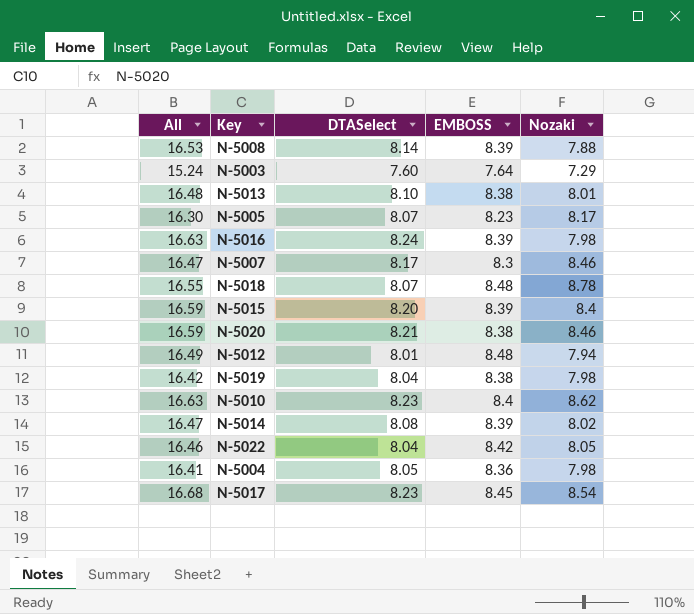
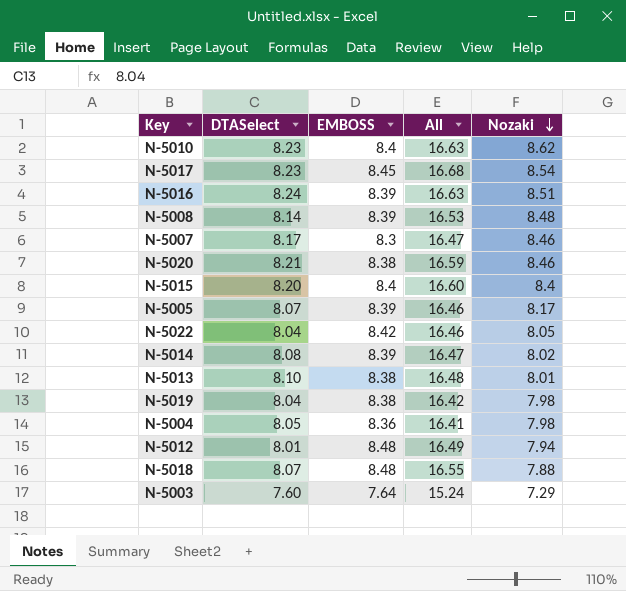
row order: none -> Nozaki descending
column All | position: 1 -> 4
N-5016 | Nozaki: 7.98 -> 8.51
N-5008 | Nozaki: 7.88 -> 8.48
N-5015 | EMBOSS: 8.39 -> 8.4
N-5015 | All: 16.59 -> 16.60
N-5005 | EMBOSS: 8.23 -> 8.39
N-5005 | All: 16.30 -> 16.46
N-5018 | Nozaki: 8.78 -> 7.88

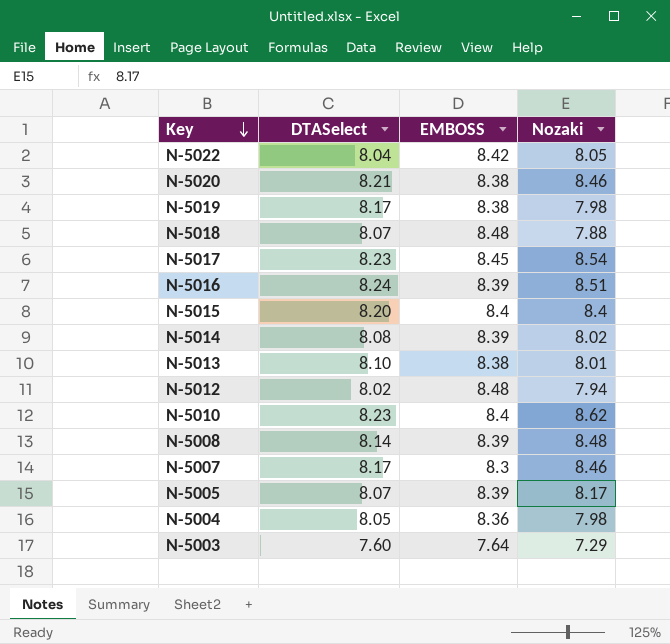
row order: Nozaki descending -> Key descending
column All | formula: [DTASelect] + [EMBOSS] -> none
N-5019 | DTASelect: 8.04 -> 8.17
N-5012 | DTASelect: 8.01 -> 8.02

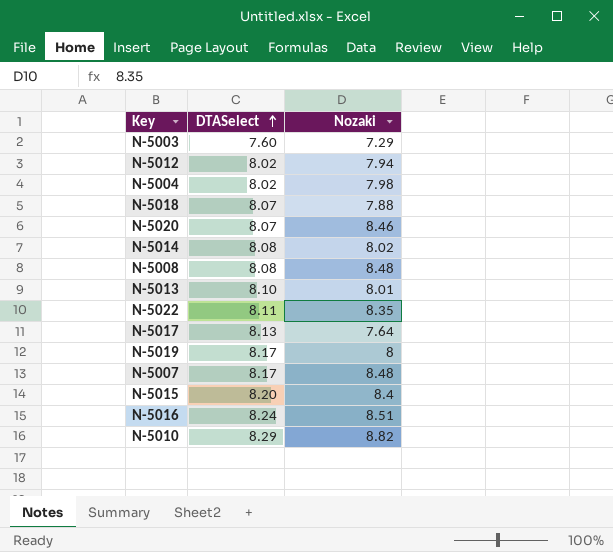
row order: Key descending -> DTASelect ascending
column EMBOSS | position: 3 -> none
row N-5005: 8.07 | 8.39 | 8.17 -> none
N-5004 | DTASelect: 8.05 -> 8.02
N-5020 | DTASelect: 8.21 -> 8.07
N-5008 | DTASelect: 8.14 -> 8.08
N-5022 | DTASelect: 8.04 -> 8.11
N-5022 | Nozaki: 8.05 -> 8.35
N-5017 | DTASelect: 8.23 -> 8.13
N-5017 | Nozaki: 8.54 -> 7.64
N-5019 | Nozaki: 7.98 -> 8
N-5007 | Nozaki: 8.46 -> 8.48
N-5010 | DTASelect: 8.23 -> 8.29
N-5010 | Nozaki: 8.62 -> 8.82

